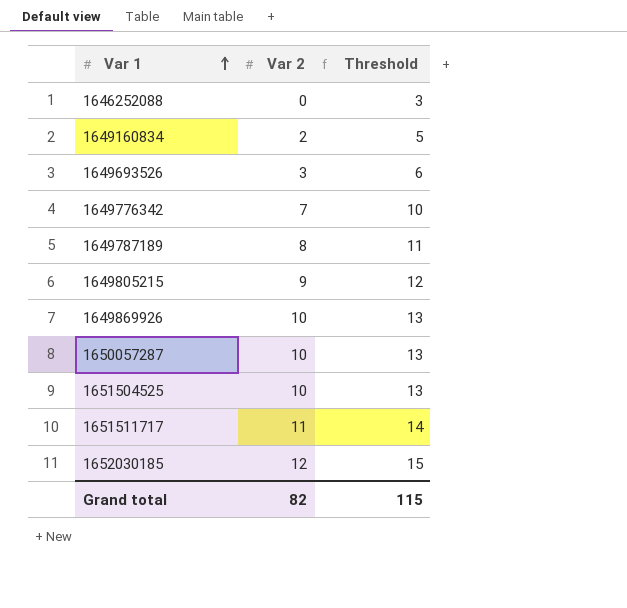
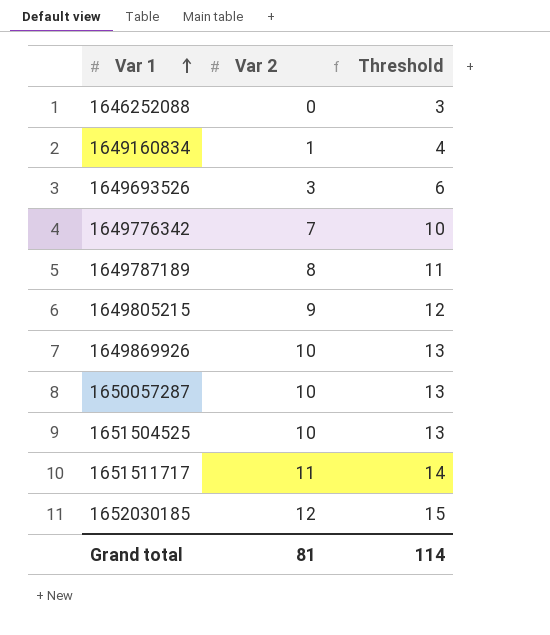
1649160834 | Var 2: 2 -> 1
1649160834 | Threshold: 5 -> 4
Grand total | Var 2: 82 -> 81
Grand total | Threshold: 115 -> 114

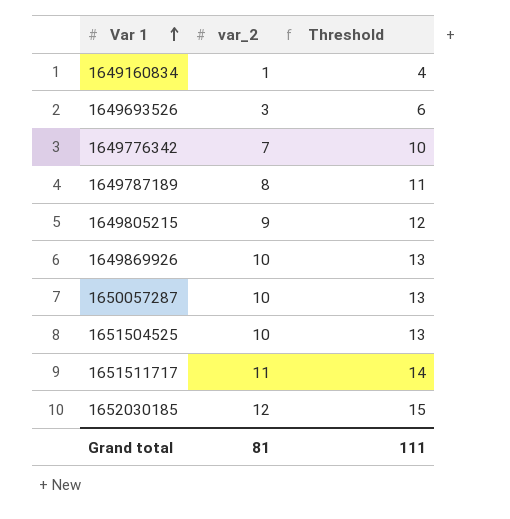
column name: Var 2 -> var_2
row 1646252088: 0 | 3 -> none
Grand total | Threshold: 114 -> 111

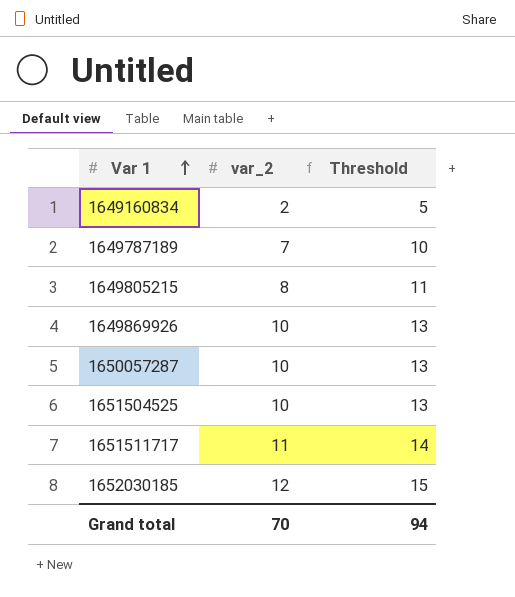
row 1649693526: 3 | 6 -> none
row 1649776342: 7 | 10 -> none
1649160834 | var_2: 1 -> 2
1649160834 | Threshold: 4 -> 5
1649787189 | var_2: 8 -> 7
1649787189 | Threshold: 11 -> 10
1649805215 | var_2: 9 -> 8
1649805215 | Threshold: 12 -> 11
Grand total | var_2: 81 -> 70
Grand total | Threshold: 111 -> 94

